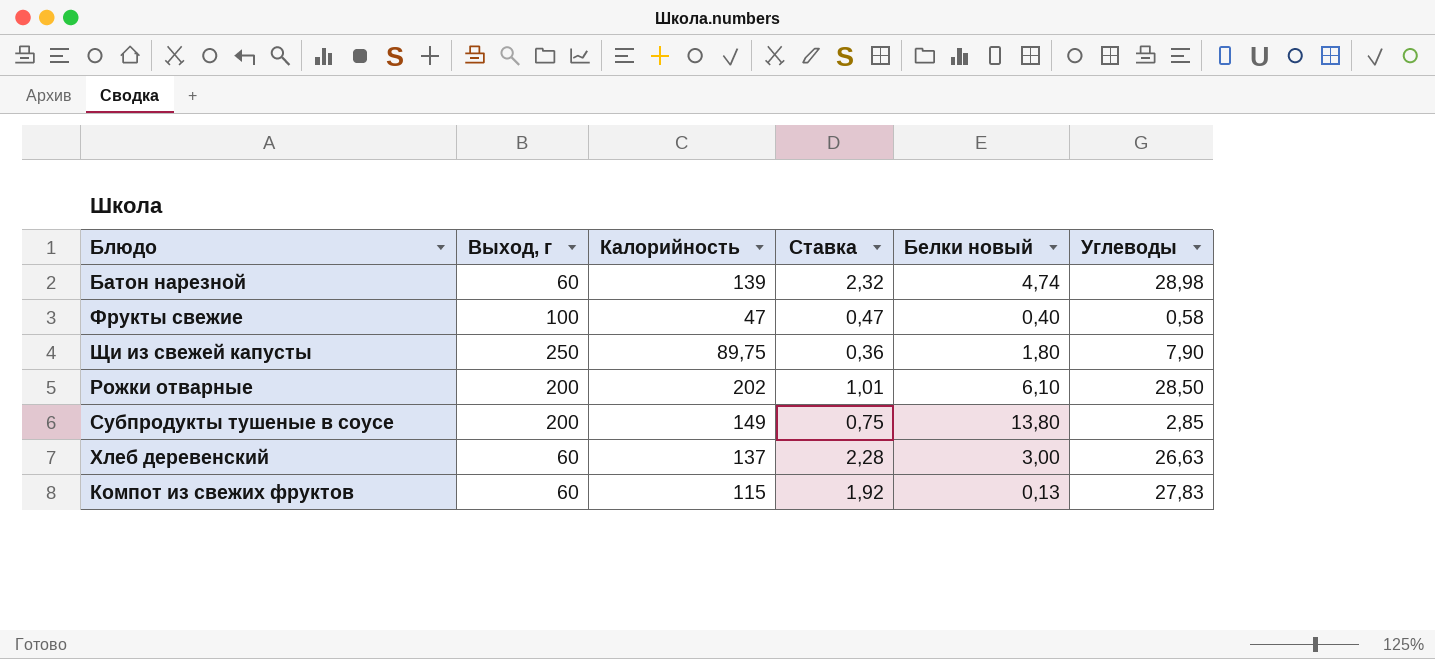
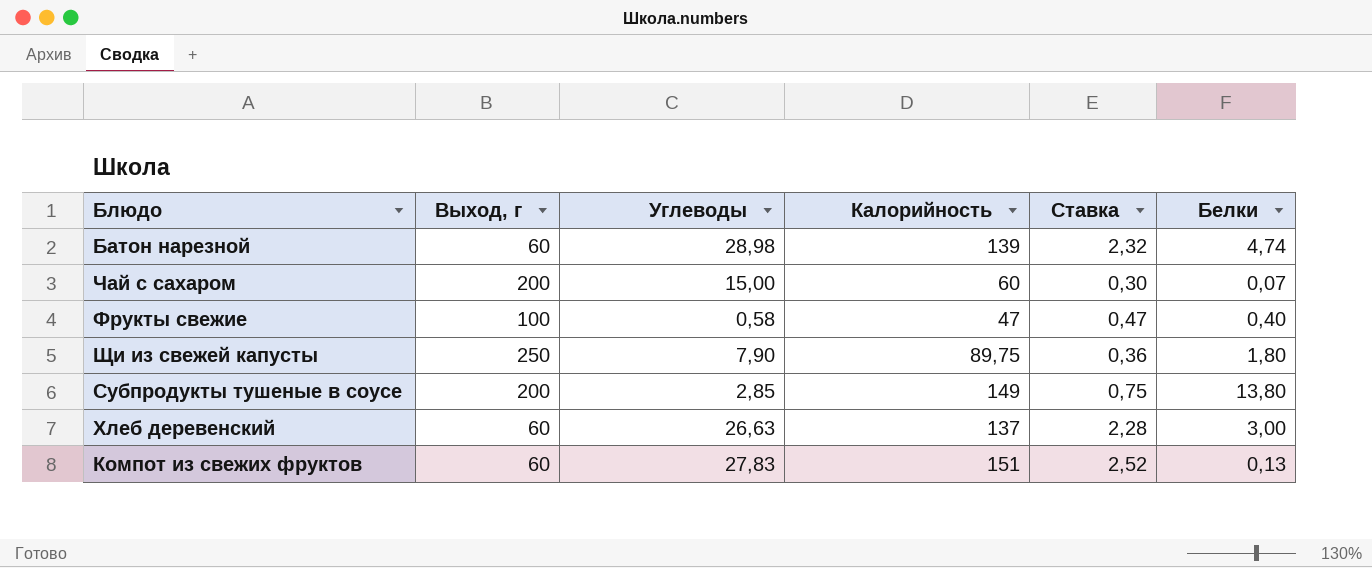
column Углеводы | position: 6 -> 3
column name: Белки новый -> Белки
row Рожки отварные: 200 | 202 | 1,01 | 6,10 | 28,50 -> none
row Чай с сахаром: none -> 200 | 15,00 | 60 | 0,30 | 0,07
Компот из свежих фруктов | Калорийность: 115 -> 151
Компот из свежих фруктов | Ставка: 1,92 -> 2,52

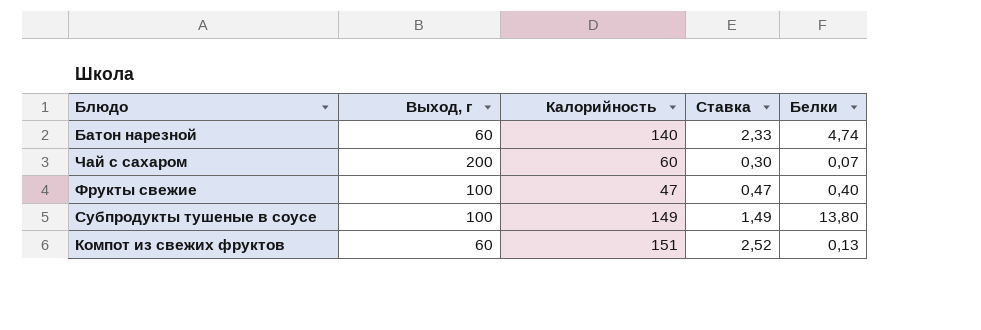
column Углеводы | position: 3 -> none
row Щи из свежей капусты: 250 | 7,90 | 89,75 | 0,36 | 1,80 -> none
row Хлеб деревенский: 60 | 26,63 | 137 | 2,28 | 3,00 -> none
Батон нарезной | Калорийность: 139 -> 140
Батон нарезной | Ставка: 2,32 -> 2,33
Субпродукты тушеные в соусе | Выход, г: 200 -> 100
Субпродукты тушеные в соусе | Ставка: 0,75 -> 1,49

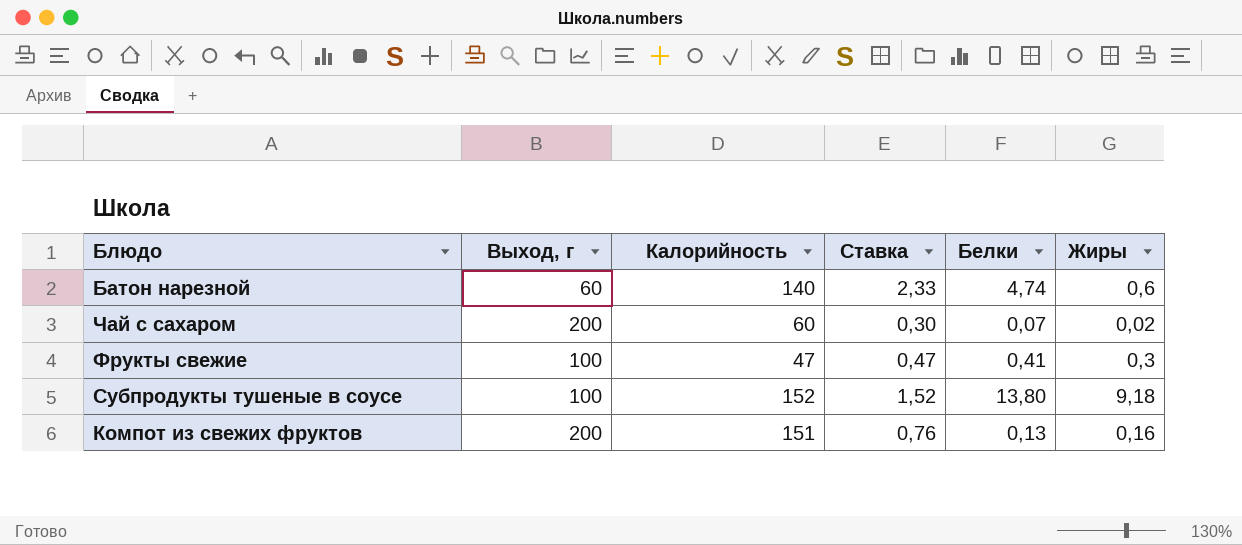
column Жиры | position: none -> 6
Фрукты свежие | Белки: 0,40 -> 0,41
Субпродукты тушеные в соусе | Калорийность: 149 -> 152
Субпродукты тушеные в соусе | Ставка: 1,49 -> 1,52
Компот из свежих фруктов | Выход, г: 60 -> 200
Компот из свежих фруктов | Ставка: 2,52 -> 0,76

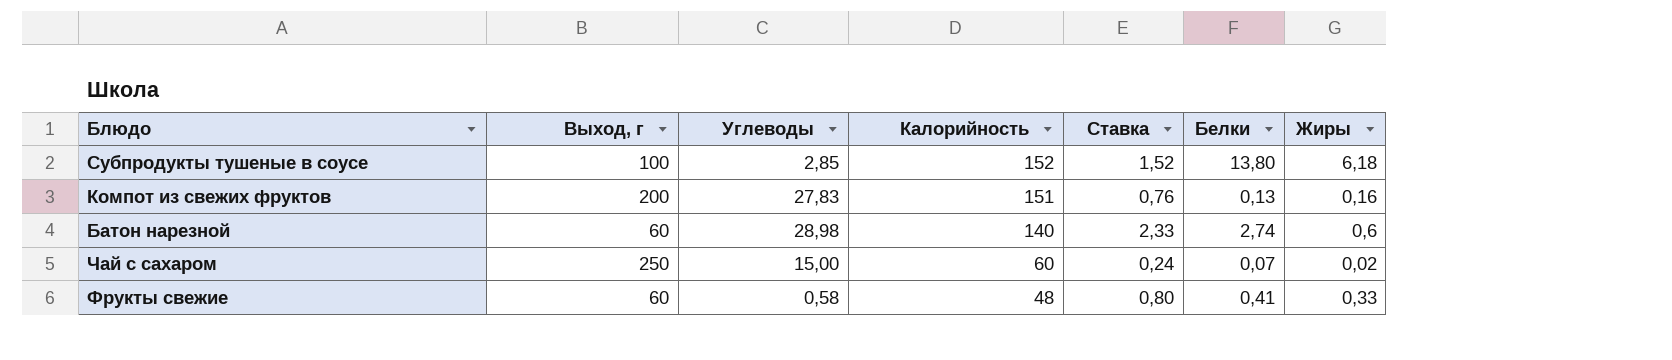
row order: none -> Калорийность descending
column Углеводы | position: none -> 3
Субпродукты тушеные в соусе | Жиры: 9,18 -> 6,18
Батон нарезной | Белки: 4,74 -> 2,74
Чай с сахаром | Выход, г: 200 -> 250
Чай с сахаром | Ставка: 0,30 -> 0,24
Фрукты свежие | Выход, г: 100 -> 60
Фрукты свежие | Калорийность: 47 -> 48
Фрукты свежие | Ставка: 0,47 -> 0,80
Фрукты свежие | Жиры: 0,3 -> 0,33

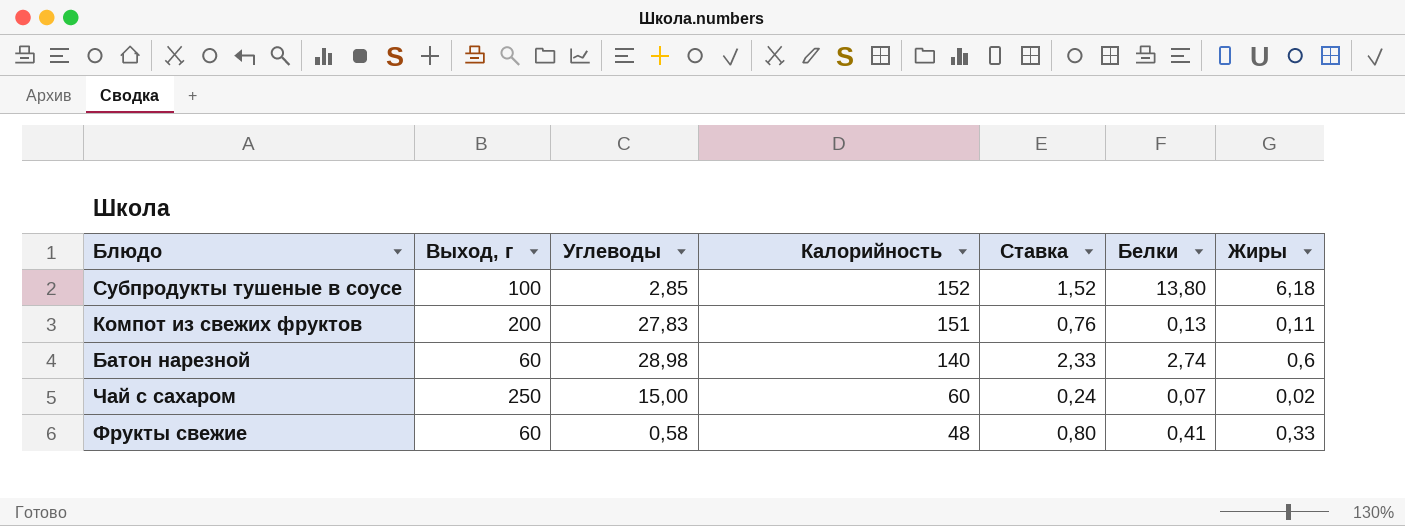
Компот из свежих фруктов | Жиры: 0,16 -> 0,11

